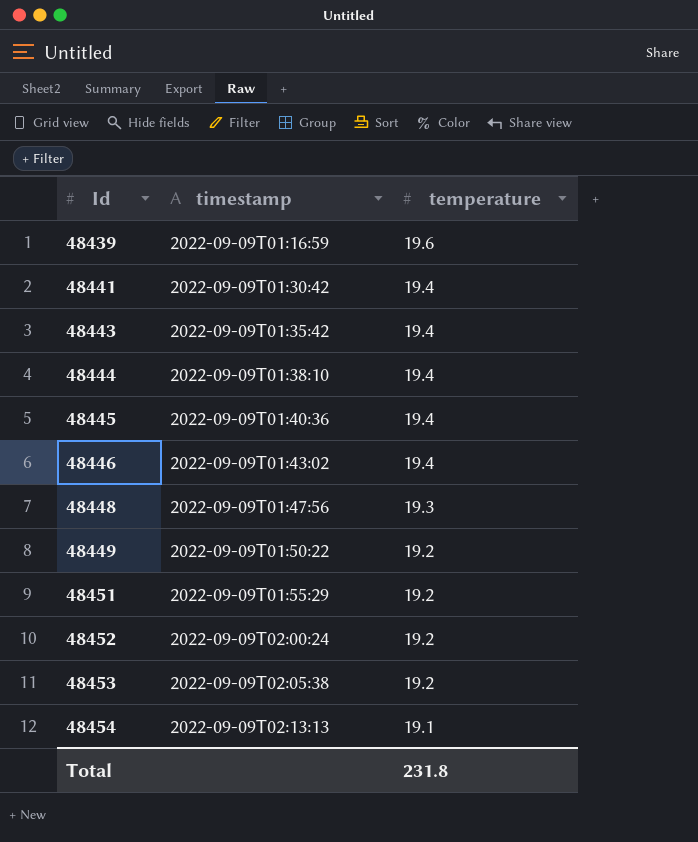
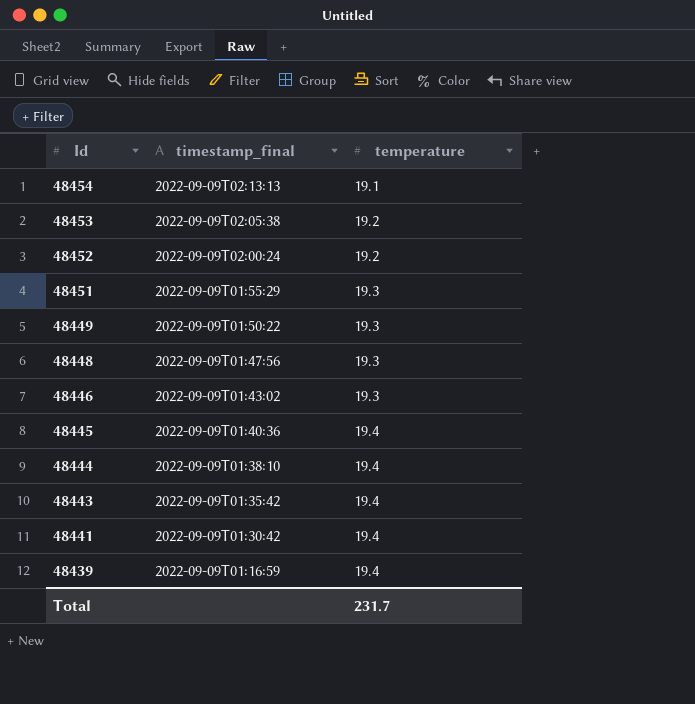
row order: Id ascending -> Id descending
column name: timestamp -> timestamp_final
48451 | temperature: 19.2 -> 19.3
48449 | temperature: 19.2 -> 19.3
48446 | temperature: 19.4 -> 19.3
48439 | temperature: 19.6 -> 19.4
Total | temperature: 231.8 -> 231.7

